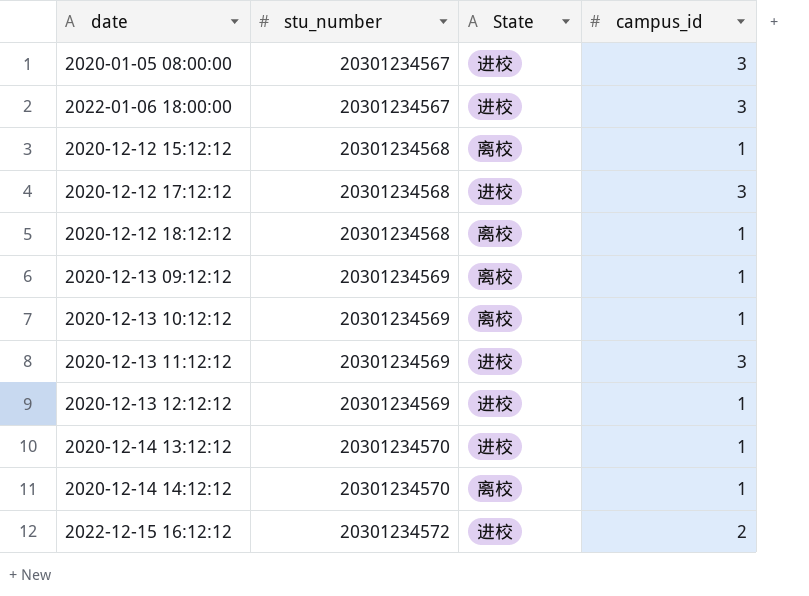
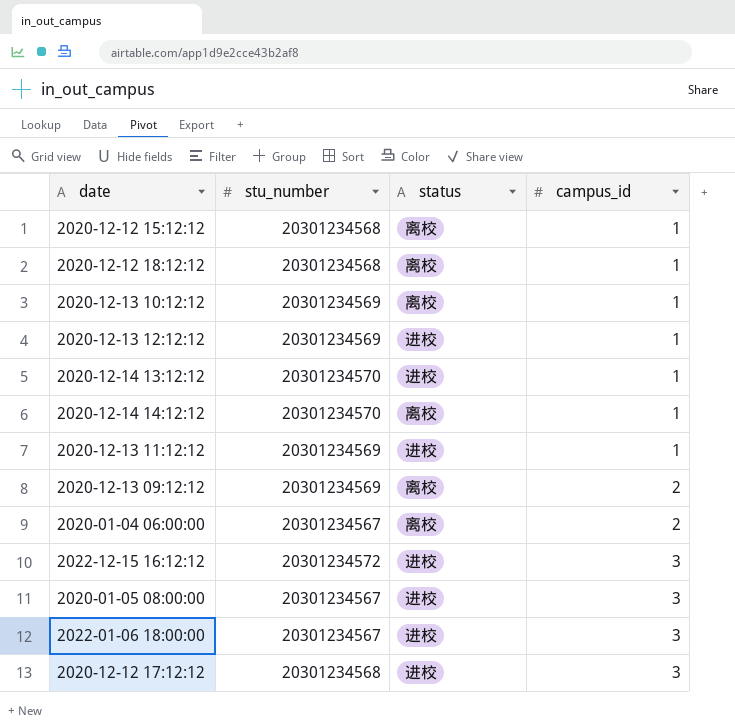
row order: stu_number ascending -> campus_id ascending
column name: State -> status
2020-12-13 11:12:12 | campus_id: 3 -> 1
2020-12-13 09:12:12 | campus_id: 1 -> 2
row 2020-01-04 06:00:00: none -> 20301234567 | 离校 | 2
2022-12-15 16:12:12 | campus_id: 2 -> 3

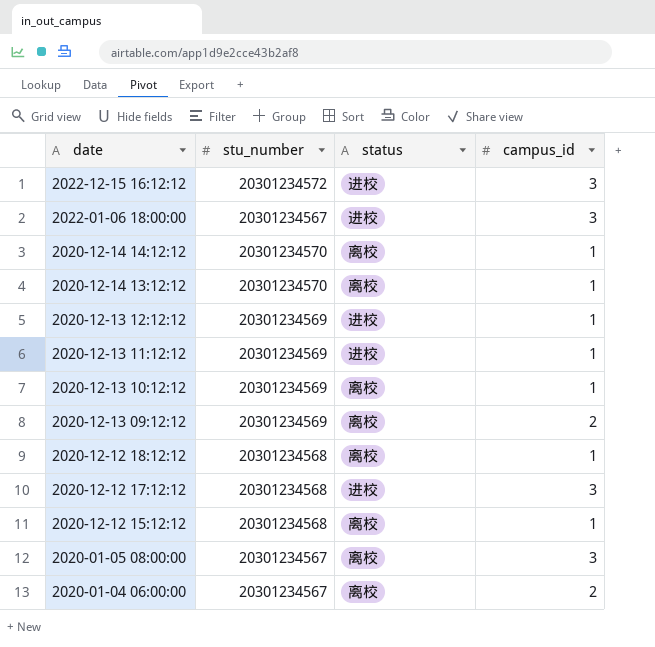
row order: campus_id ascending -> date descending
2020-12-14 13:12:12 | status: 进校 -> 离校
2020-01-05 08:00:00 | status: 进校 -> 离校

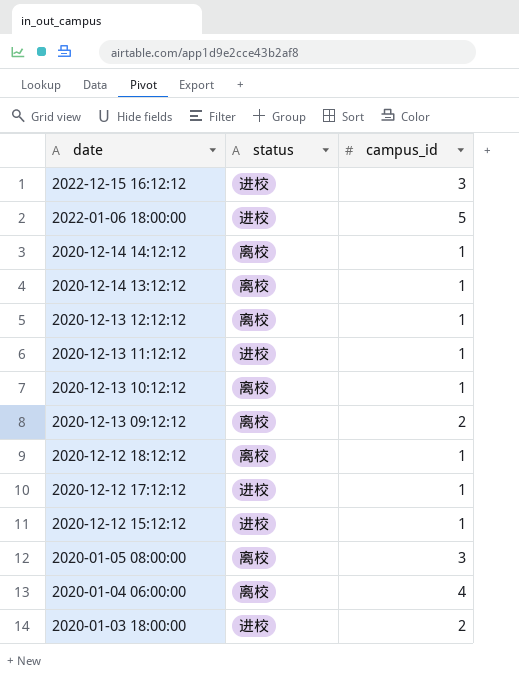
column stu_number | position: 2 -> none
2022-01-06 18:00:00 | campus_id: 3 -> 5
2020-12-13 12:12:12 | status: 进校 -> 离校
2020-12-12 17:12:12 | campus_id: 3 -> 1
2020-12-12 15:12:12 | status: 离校 -> 进校
2020-01-04 06:00:00 | campus_id: 2 -> 4
row 2020-01-03 18:00:00: none -> 进校 | 2

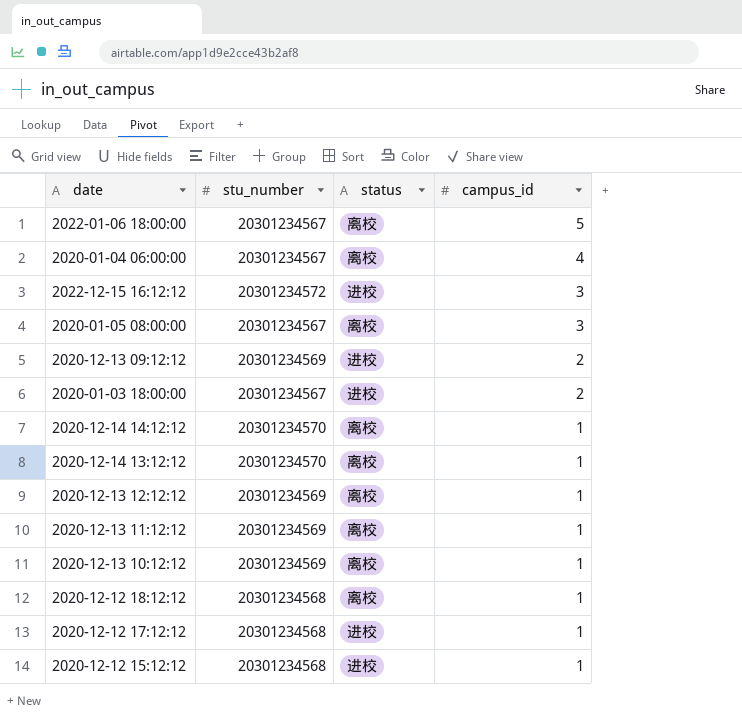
row order: date descending -> campus_id descending
column stu_number | position: none -> 2
2022-01-06 18:00:00 | status: 进校 -> 离校
2020-12-13 09:12:12 | status: 离校 -> 进校
2020-12-13 11:12:12 | status: 进校 -> 离校

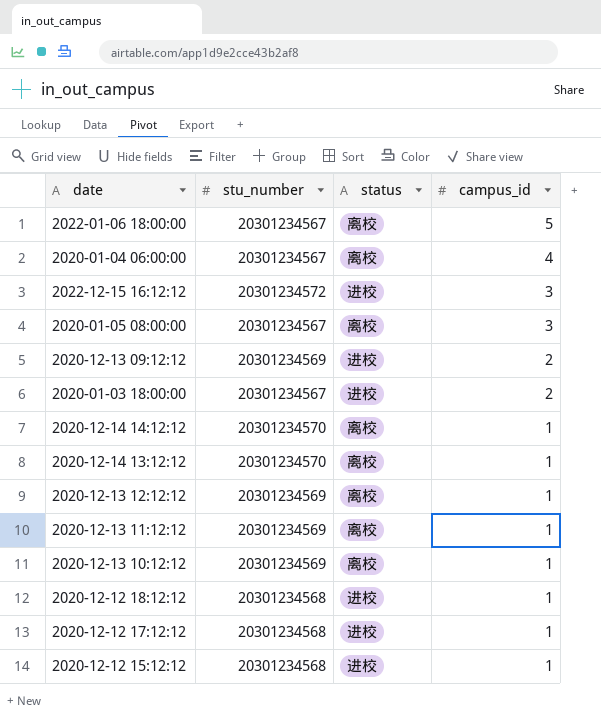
2020-12-12 18:12:12 | status: 离校 -> 进校

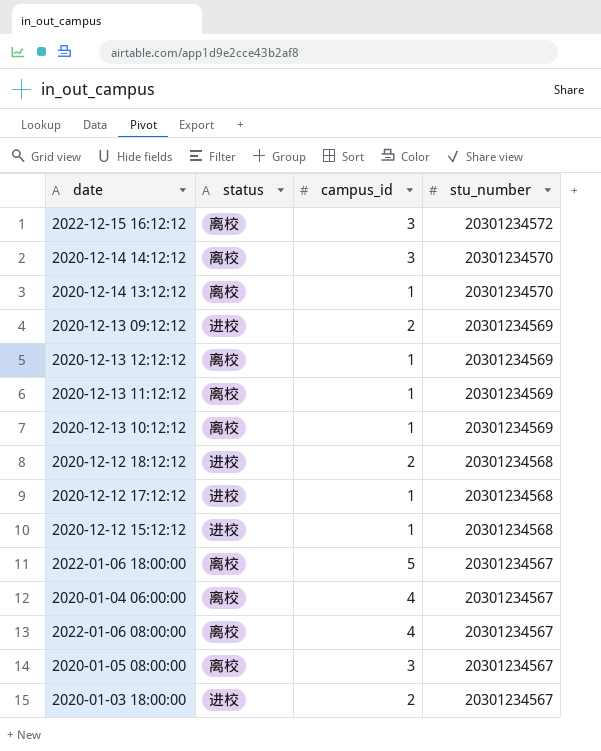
row order: campus_id descending -> stu_number descending
column stu_number | position: 2 -> 4
2022-12-15 16:12:12 | status: 进校 -> 离校
2020-12-14 14:12:12 | campus_id: 1 -> 3
2020-12-12 18:12:12 | campus_id: 1 -> 2
row 2022-01-06 08:00:00: none -> 离校 | 4 | 20301234567

